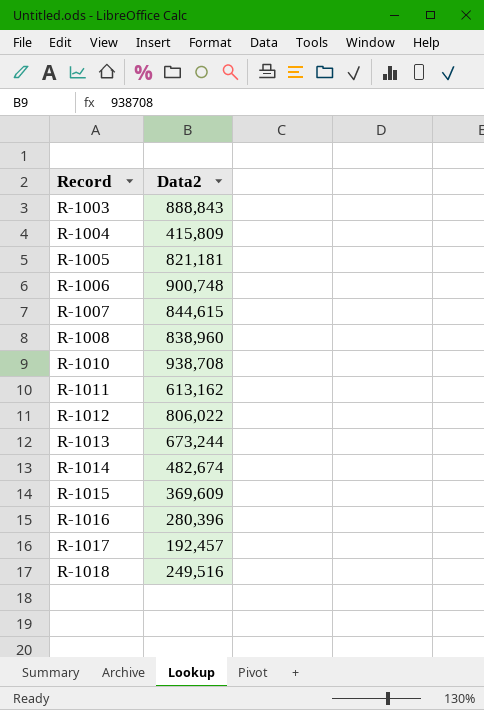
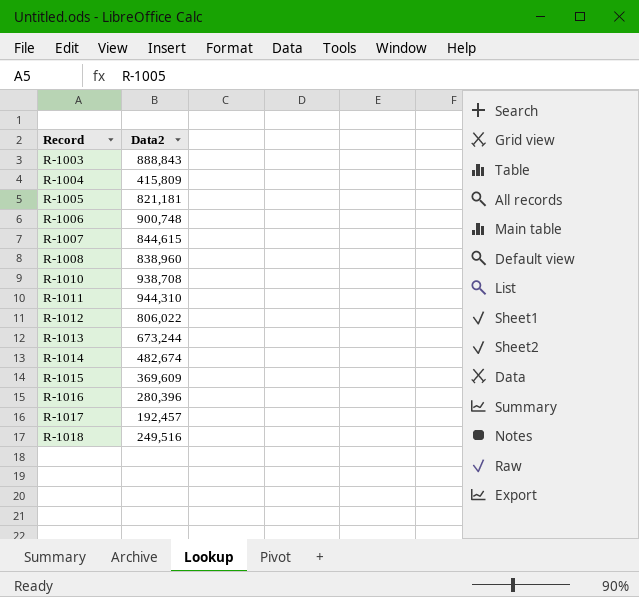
R-1011 | Data2: 613,162 -> 944,310

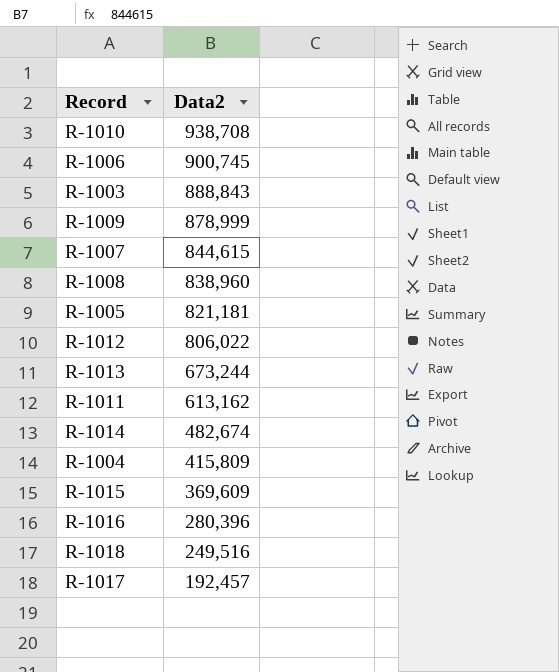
row order: Record ascending -> Data2 descending
R-1006 | Data2: 900,748 -> 900,745
row R-1009: none -> 878,999
R-1011 | Data2: 944,310 -> 613,162

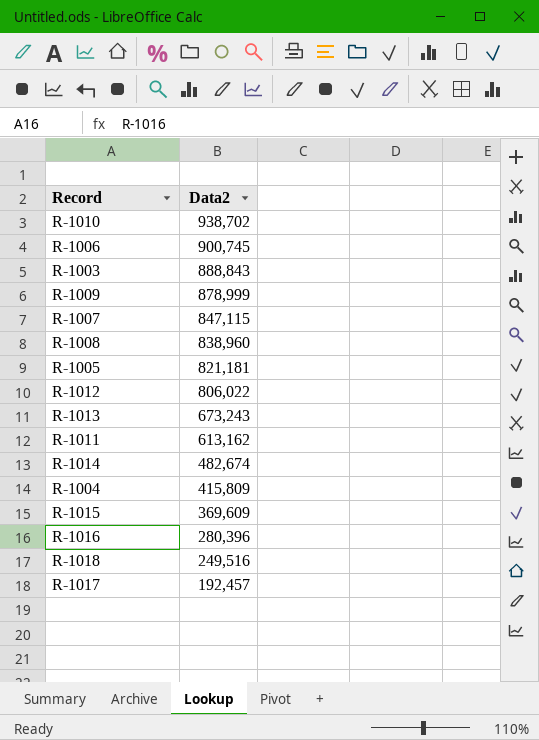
R-1010 | Data2: 938,708 -> 938,702
R-1007 | Data2: 844,615 -> 847,115
R-1013 | Data2: 673,244 -> 673,243

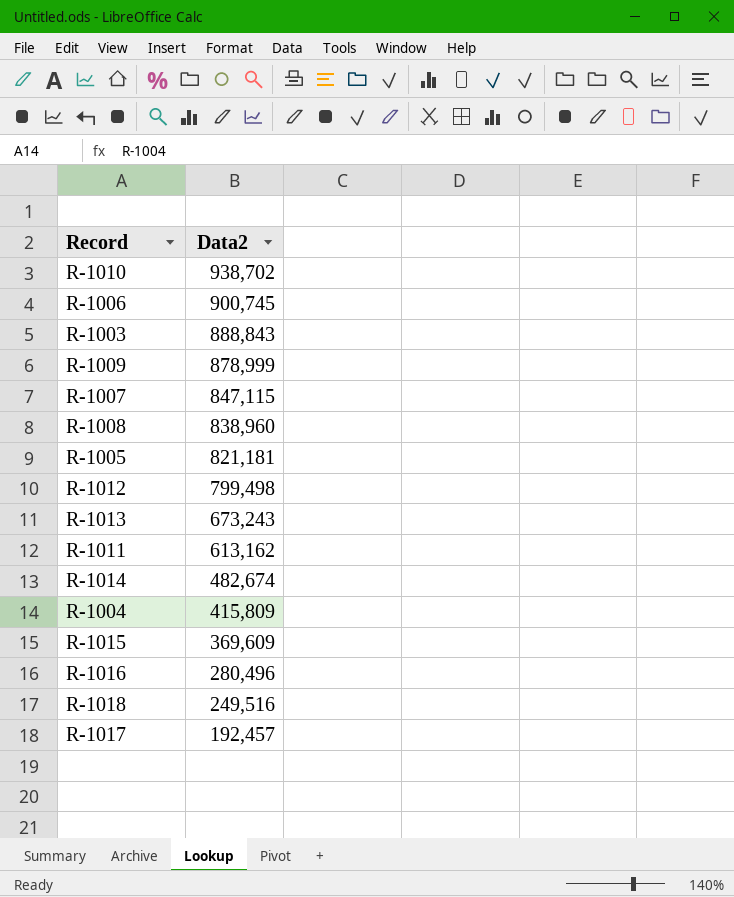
R-1012 | Data2: 806,022 -> 799,498
R-1016 | Data2: 280,396 -> 280,496

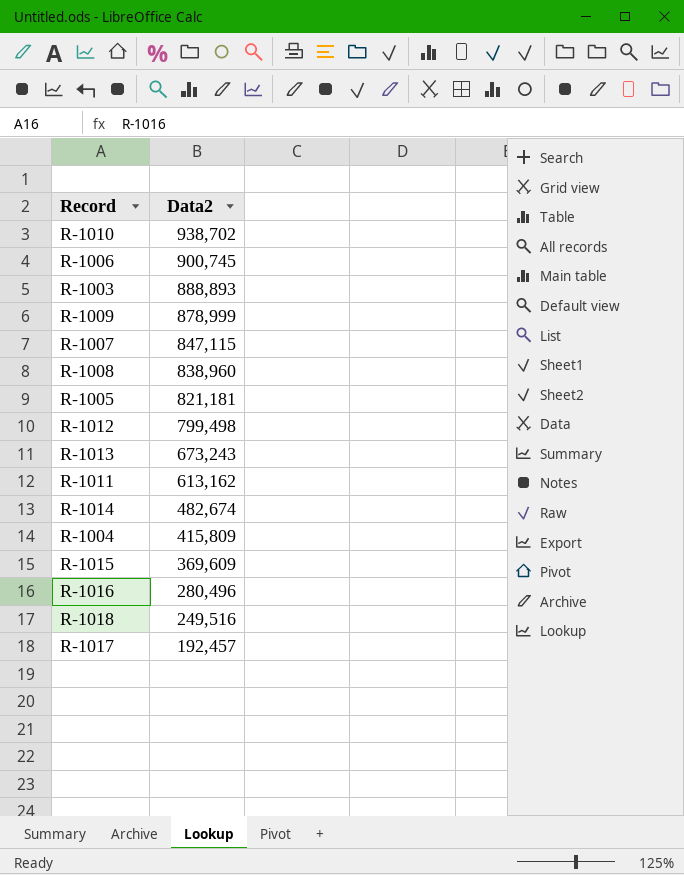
R-1003 | Data2: 888,843 -> 888,893

